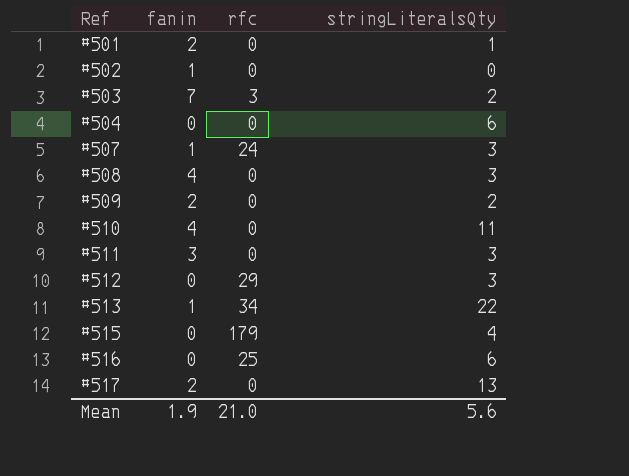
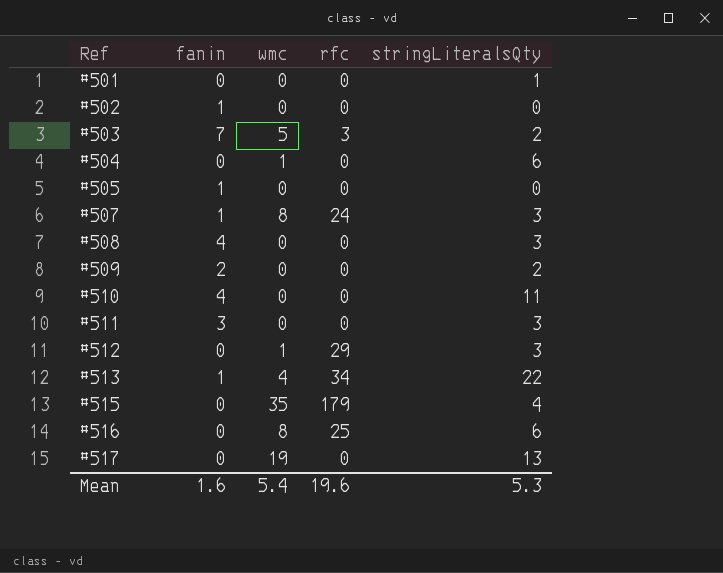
column wmc | position: none -> 3
#501 | fanin: 2 -> 0
row #505: none -> 1 | 0 | 0 | 0
#517 | fanin: 2 -> 0
Mean | fanin: 1.9 -> 1.6
Mean | rfc: 21.0 -> 19.6
Mean | stringLiteralsQty: 5.6 -> 5.3

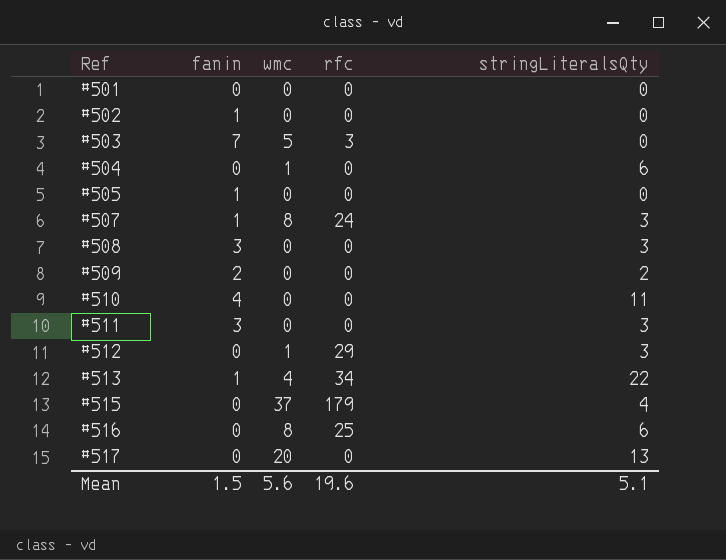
#501 | stringLiteralsQty: 1 -> 0
#503 | stringLiteralsQty: 2 -> 0
#508 | fanin: 4 -> 3
#515 | wmc: 35 -> 37
#517 | wmc: 19 -> 20
Mean | fanin: 1.6 -> 1.5
Mean | wmc: 5.4 -> 5.6
Mean | stringLiteralsQty: 5.3 -> 5.1

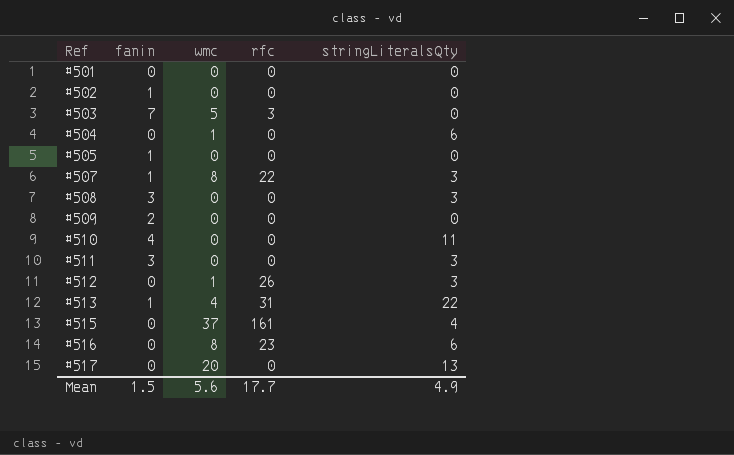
#507 | rfc: 24 -> 22
#509 | stringLiteralsQty: 2 -> 0
#512 | rfc: 29 -> 26
#513 | rfc: 34 -> 31
#515 | rfc: 179 -> 161
#516 | rfc: 25 -> 23
Mean | rfc: 19.6 -> 17.7
Mean | stringLiteralsQty: 5.1 -> 4.9

